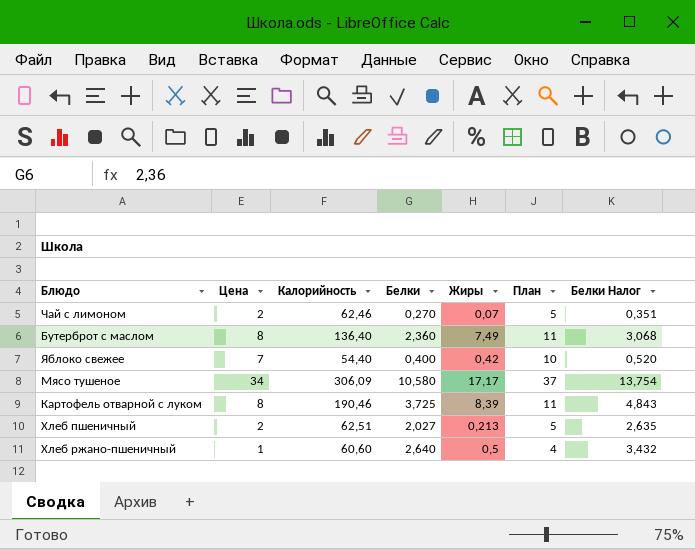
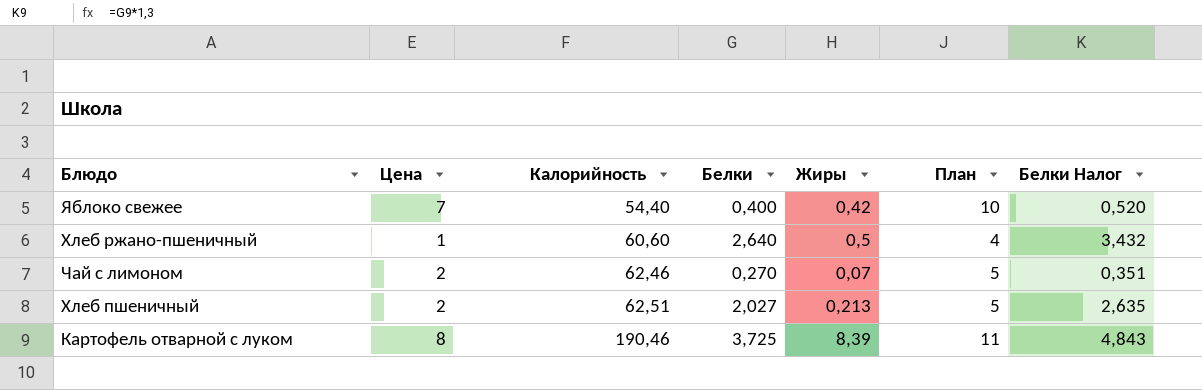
row order: none -> Калорийность ascending
row Бутерброт с маслом: 8 | 136,40 | 2,360 | 7,49 | 11 | 3,068 -> none
row Мясо тушеное: 34 | 306,09 | 10,580 | 17,17 | 37 | 13,754 -> none

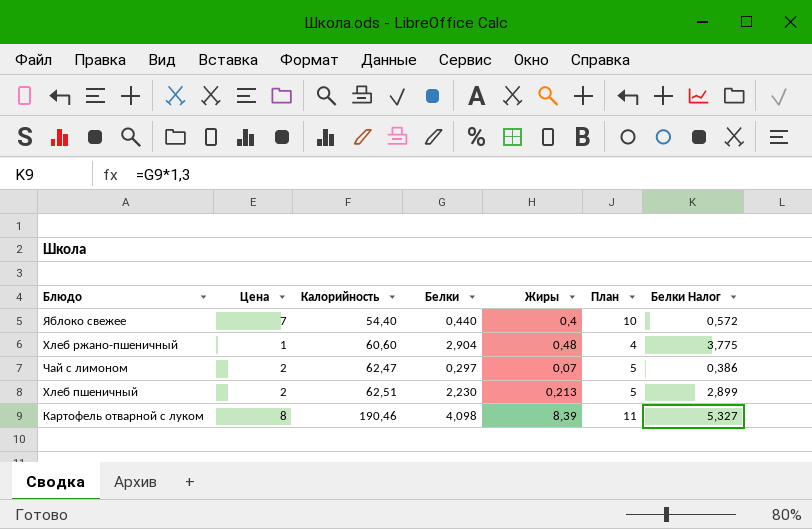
Яблоко свежее | Белки: 0,400 -> 0,440
Яблоко свежее | Жиры: 0,42 -> 0,4
Яблоко свежее | Белки Налог: 0,520 -> 0,572
Хлеб ржано-пшеничный | Белки: 2,640 -> 2,904
Хлеб ржано-пшеничный | Жиры: 0,5 -> 0,48
Хлеб ржано-пшеничный | Белки Налог: 3,432 -> 3,775
Чай с лимоном | Калорийность: 62,46 -> 62,47
Чай с лимоном | Белки: 0,270 -> 0,297
Чай с лимоном | Белки Налог: 0,351 -> 0,386
Хлеб пшеничный | Белки: 2,027 -> 2,230
Хлеб пшеничный | Белки Налог: 2,635 -> 2,899
Картофель отварной с луком | Белки: 3,725 -> 4,098
Картофель отварной с луком | Белки Налог: 4,843 -> 5,327

